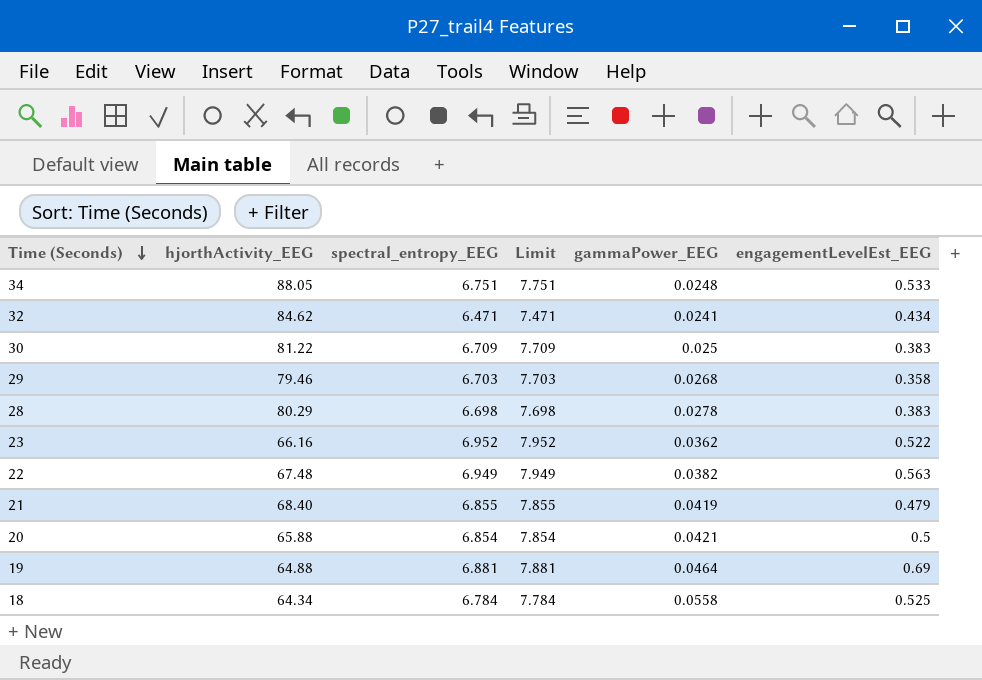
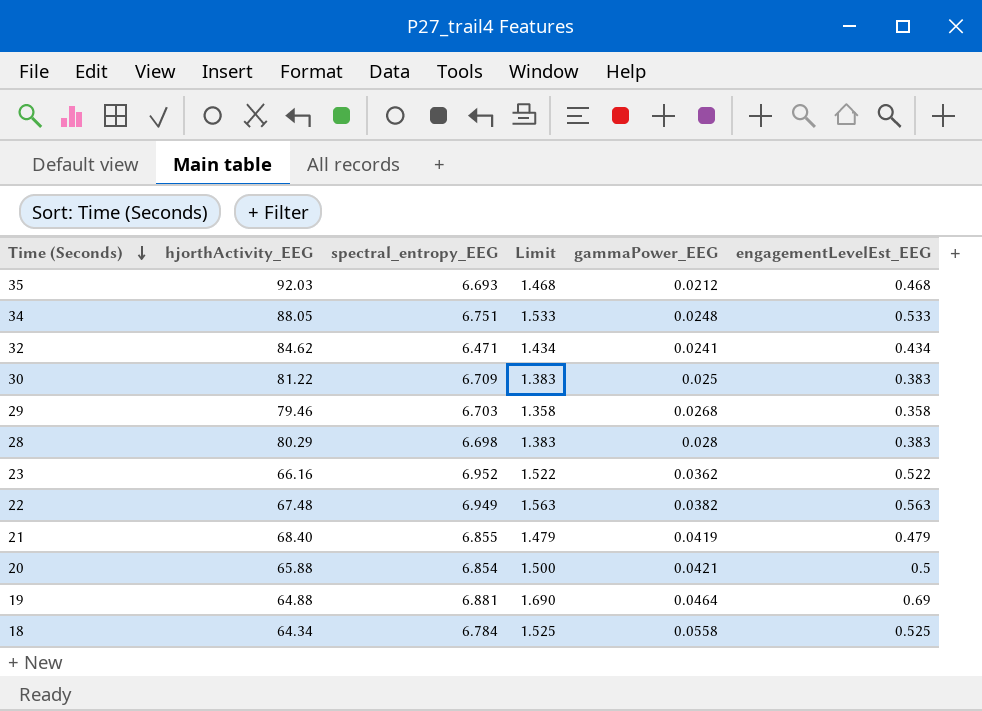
column Limit | formula: [spectral_entropy_EEG] + 1 -> [engagementLevelEst_EEG] + 1
row 35: none -> 92.03 | 6.693 | 1.468 | 0.0212 | 0.468
28 | gammaPower_EEG: 0.0278 -> 0.028

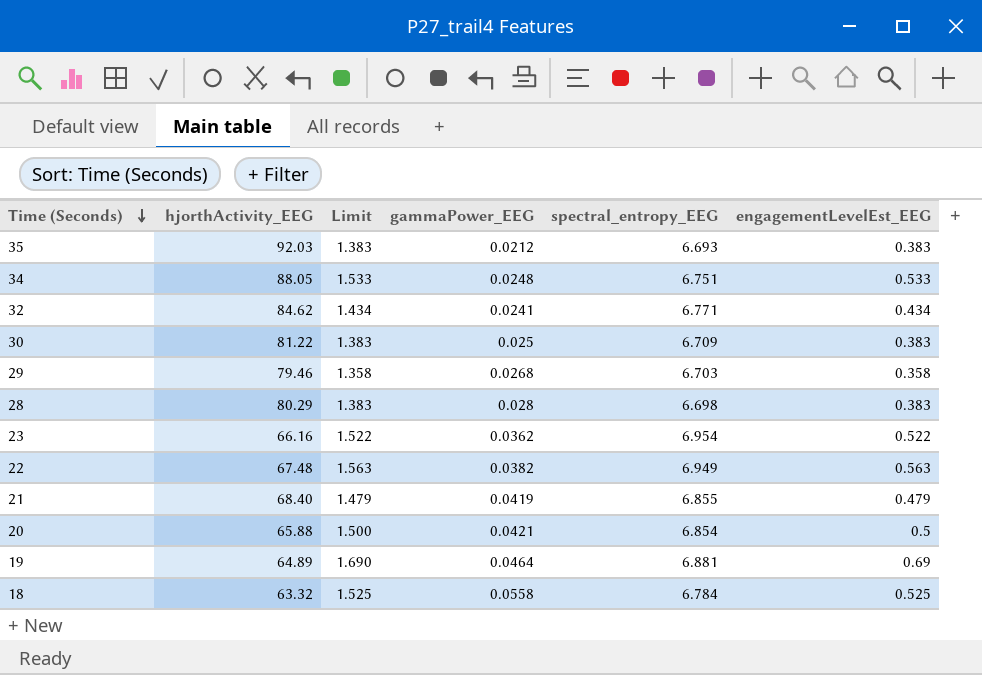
column spectral_entropy_EEG | position: 3 -> 5
35 | Limit: 1.468 -> 1.383
35 | engagementLevelEst_EEG: 0.468 -> 0.383
32 | spectral_entropy_EEG: 6.471 -> 6.771
23 | spectral_entropy_EEG: 6.952 -> 6.954
19 | hjorthActivity_EEG: 64.88 -> 64.89
18 | hjorthActivity_EEG: 64.34 -> 63.32

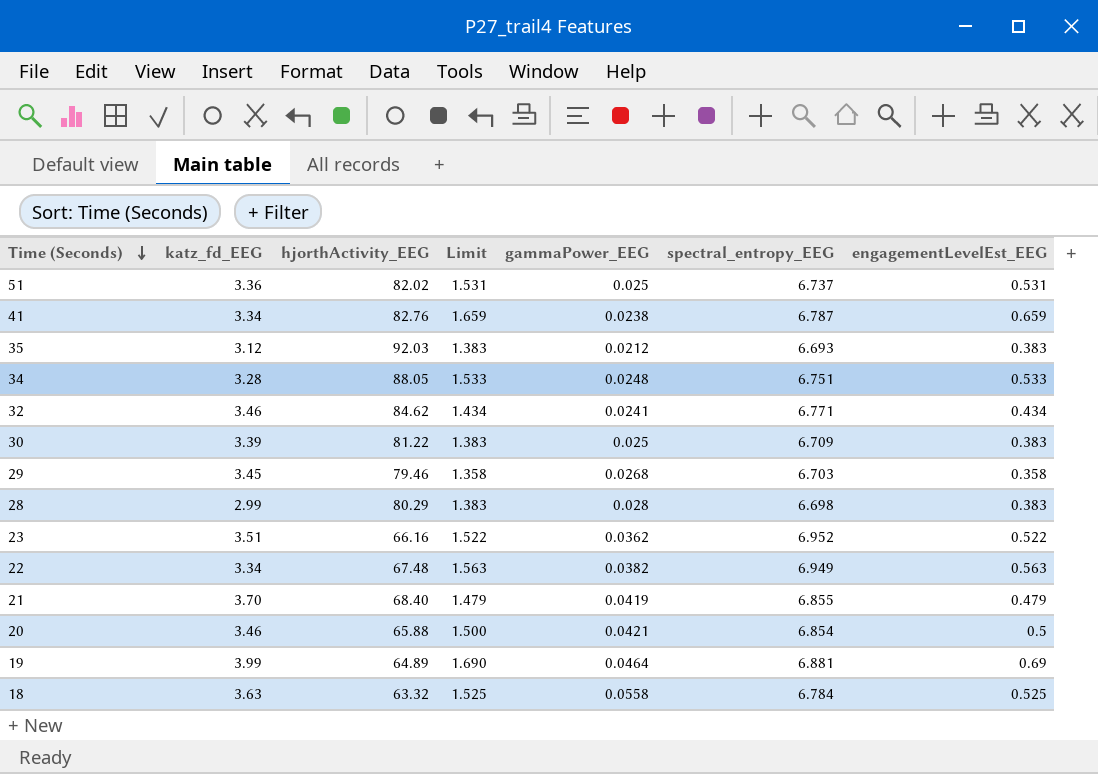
column katz_fd_EEG | position: none -> 2
row 51: none -> 3.36 | 82.02 | 1.531 | 0.025 | 6.737 | 0.531
row 41: none -> 3.34 | 82.76 | 1.659 | 0.0238 | 6.787 | 0.659
23 | spectral_entropy_EEG: 6.954 -> 6.952

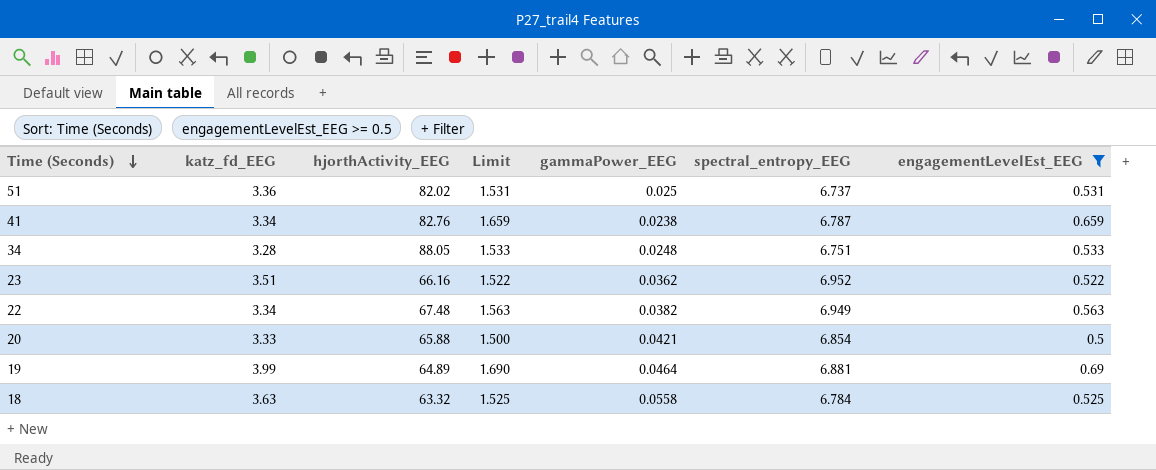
filter: none -> engagementLevelEst_EEG >= 0.5
20 | katz_fd_EEG: 3.46 -> 3.33

